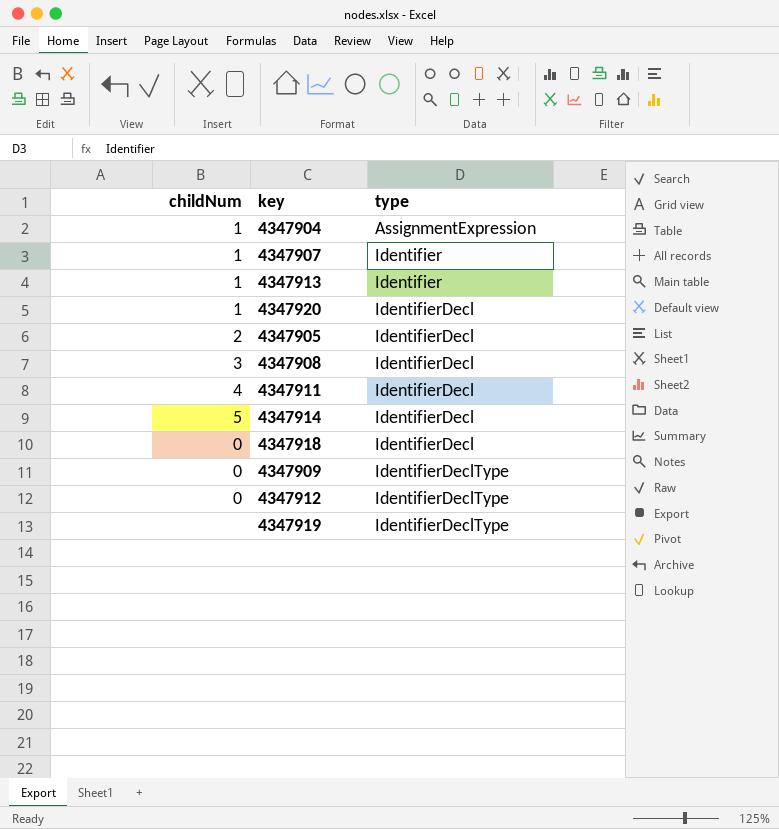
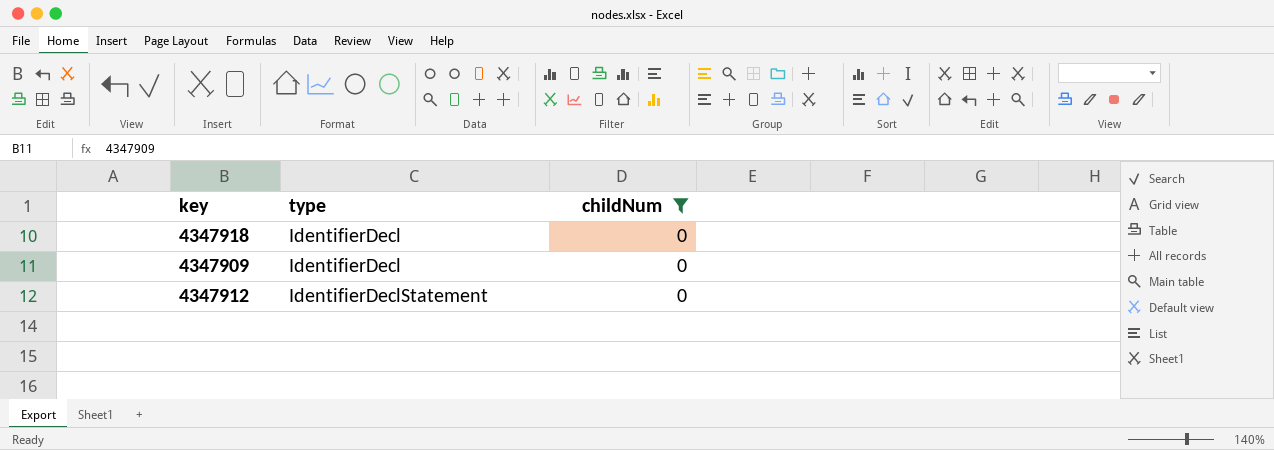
filter: none -> childNum = 0
column childNum | position: 1 -> 3
4347909 | type: IdentifierDeclType -> IdentifierDecl
4347912 | type: IdentifierDeclType -> IdentifierDeclStatement

